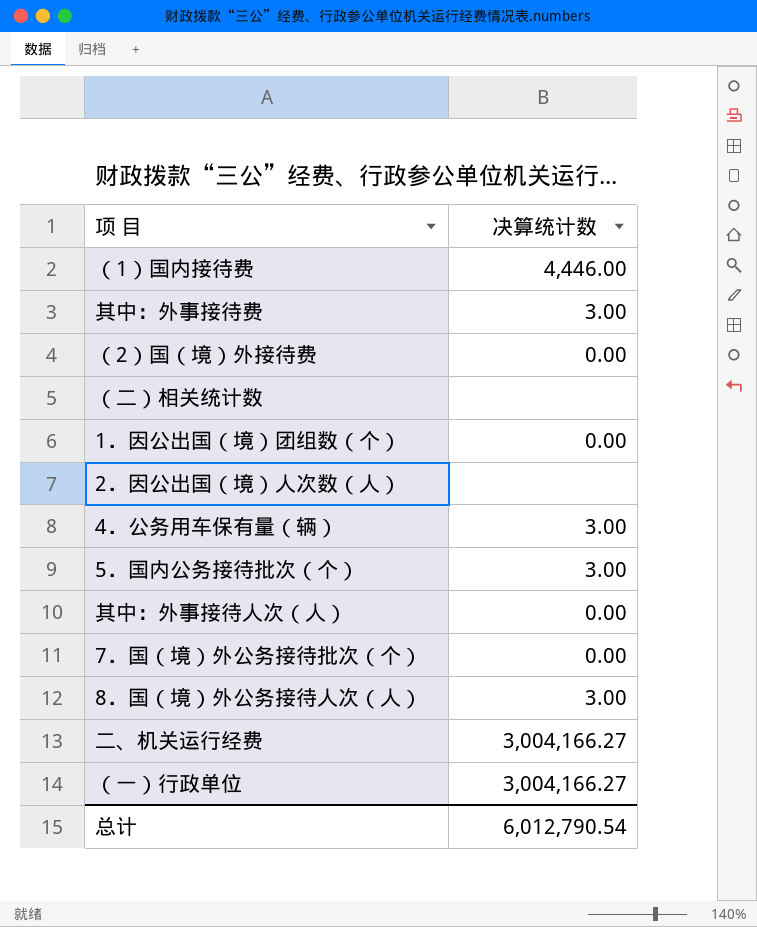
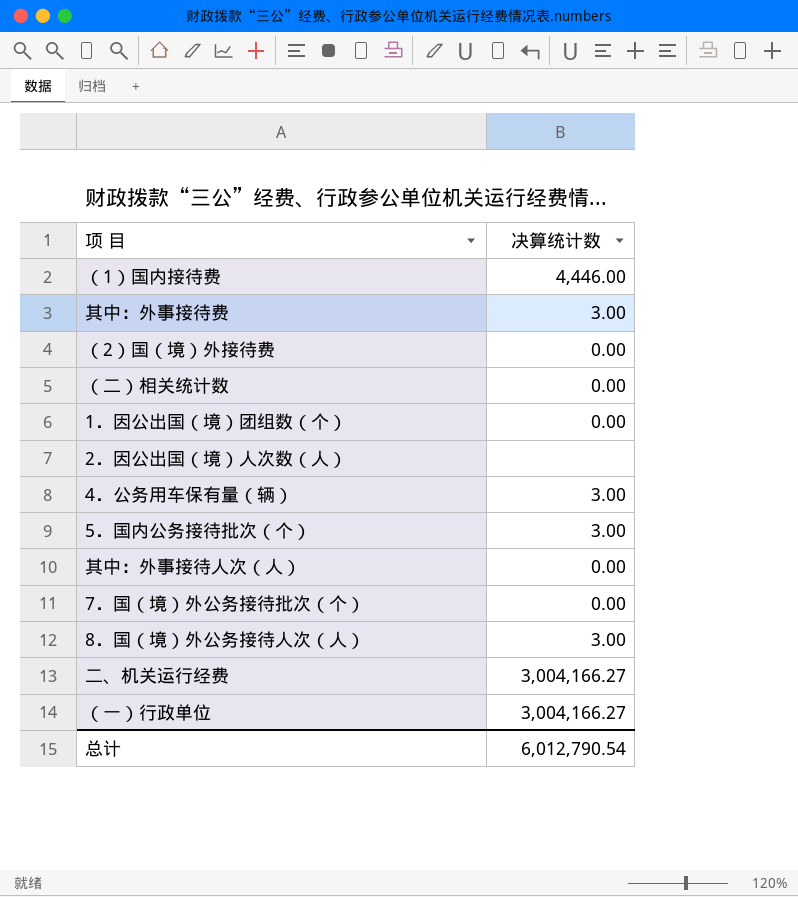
（二）相关统计数 | 决算统计数: none -> 0.00

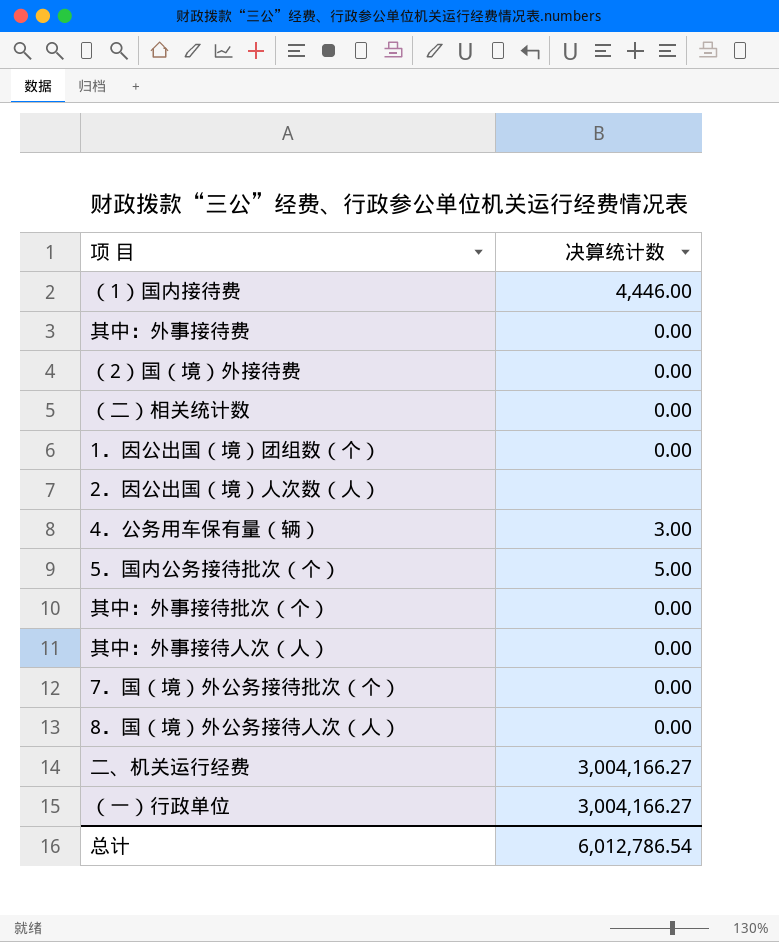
其中：外事接待费 | 决算统计数: 3.00 -> 0.00
5．国内公务接待批次（个） | 决算统计数: 3.00 -> 5.00
row 其中：外事接待批次（个）: none -> 0.00
8．国（境）外公务接待人次（人） | 决算统计数: 3.00 -> 0.00
总计 | 决算统计数: 6,012,790.54 -> 6,012,786.54

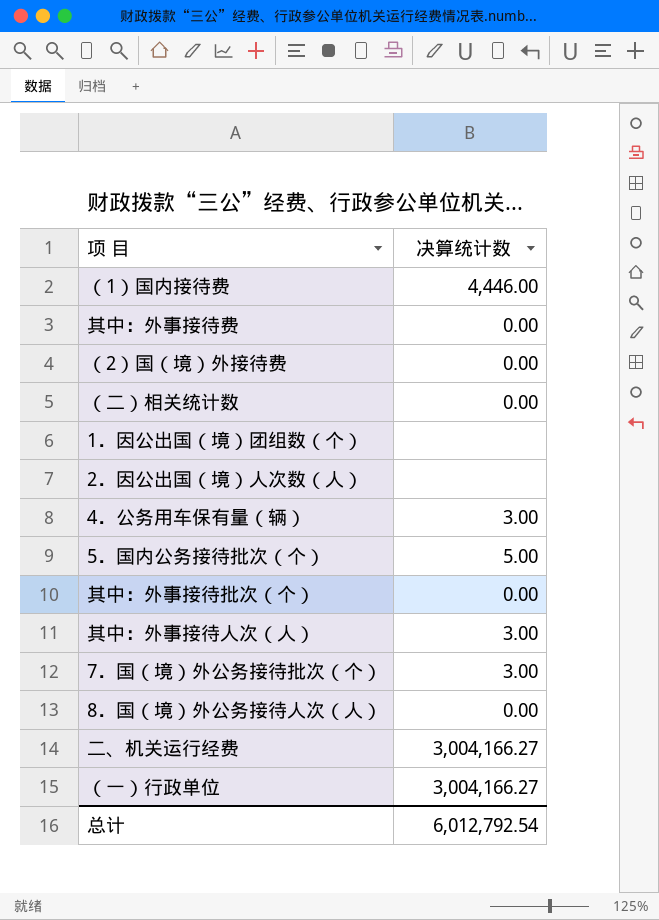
1．因公出国（境）团组数（个） | 决算统计数: 0.00 -> none
其中：外事接待人次（人） | 决算统计数: 0.00 -> 3.00
7．国（境）外公务接待批次（个） | 决算统计数: 0.00 -> 3.00
总计 | 决算统计数: 6,012,786.54 -> 6,012,792.54

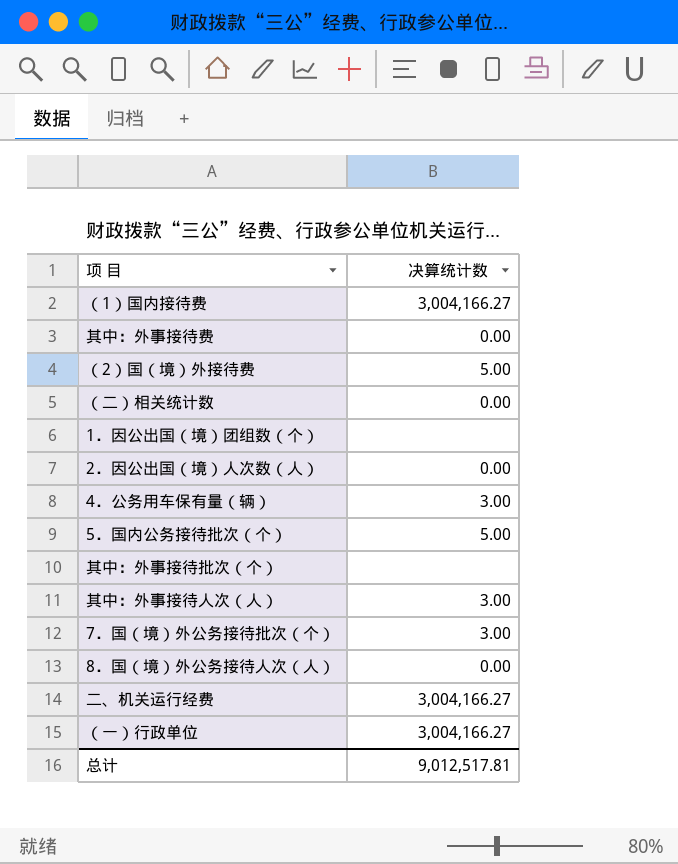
（1）国内接待费 | 决算统计数: 4,446.00 -> 3,004,166.27
（2）国（境）外接待费 | 决算统计数: 0.00 -> 5.00
2．因公出国（境）人次数（人） | 决算统计数: none -> 0.00
其中：外事接待批次（个） | 决算统计数: 0.00 -> none
总计 | 决算统计数: 6,012,792.54 -> 9,012,517.81

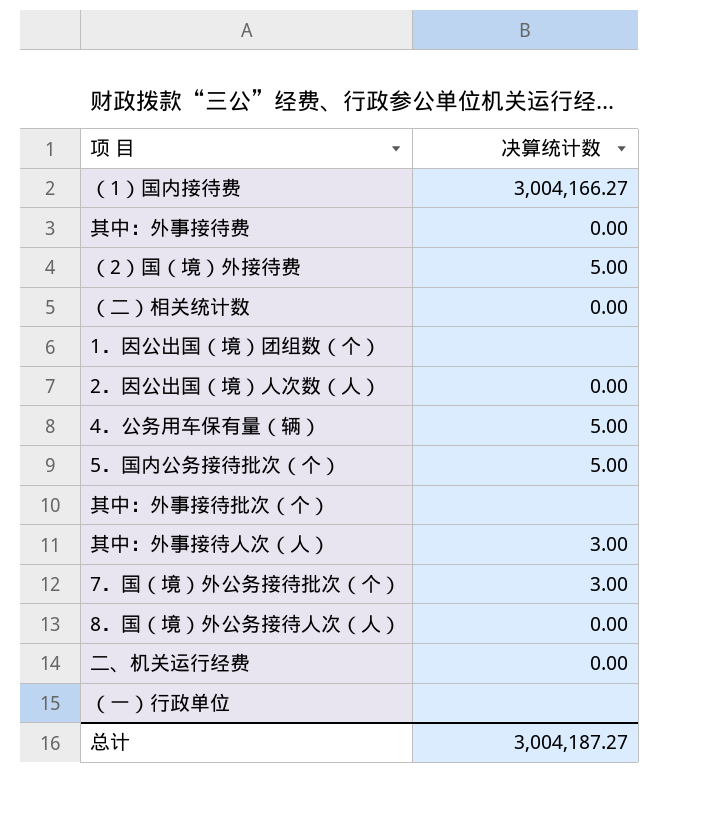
4．公务用车保有量（辆） | 决算统计数: 3.00 -> 5.00
二、机关运行经费 | 决算统计数: 3,004,166.27 -> 0.00
（一）行政单位 | 决算统计数: 3,004,166.27 -> none
总计 | 决算统计数: 9,012,517.81 -> 3,004,187.27

